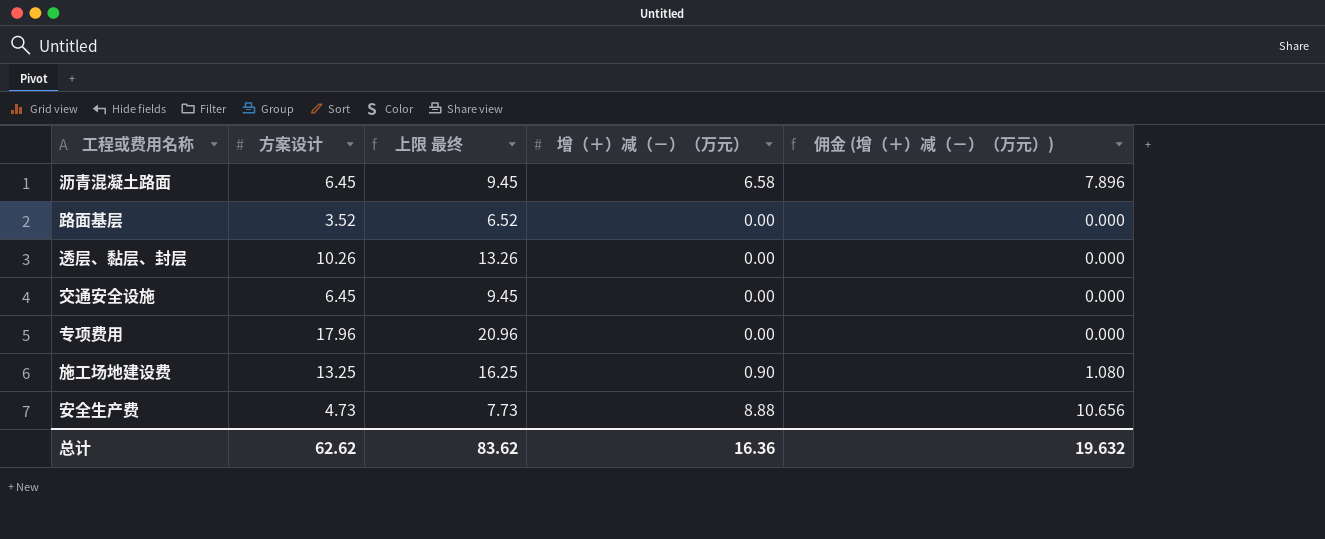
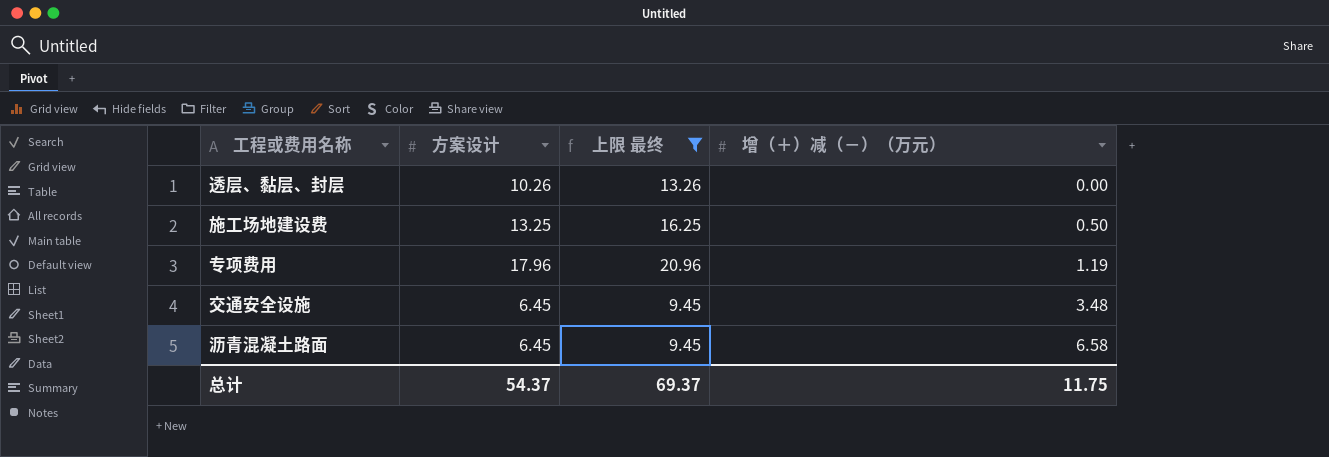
filter: none -> 上限 最终 >= 9.45
row order: none -> 增（＋）减（－）（万元） ascending
column 佣金 (增（＋）减（－）（万元）) | formula: [增（＋）减（－）（万元）] * 1.2 -> none
施工场地建设费 | 增（＋）减（－）（万元）: 0.90 -> 0.50
专项费用 | 增（＋）减（－）（万元）: 0.00 -> 1.19
交通安全设施 | 增（＋）减（－）（万元）: 0.00 -> 3.48
总计 | 方案设计: 62.62 -> 54.37
总计 | 上限 最终: 83.62 -> 69.37
总计 | 增（＋）减（－）（万元）: 16.36 -> 11.75

